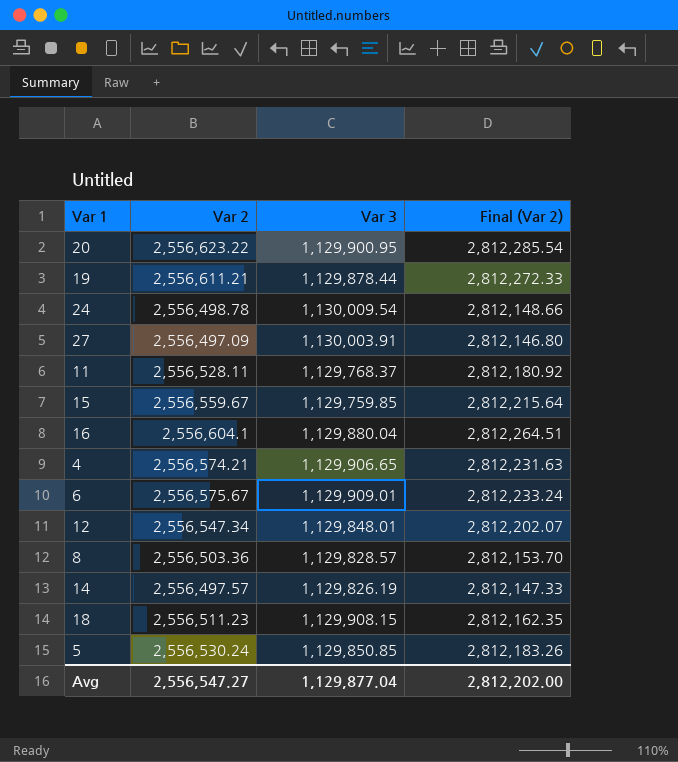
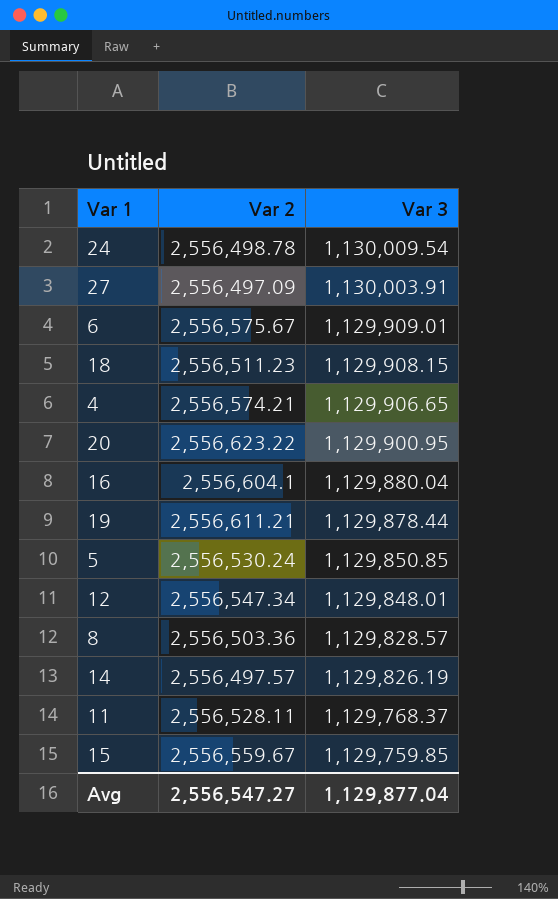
row order: none -> Var 3 descending
column Final (Var 2) | formula: [Var 2] * 1.1 -> none

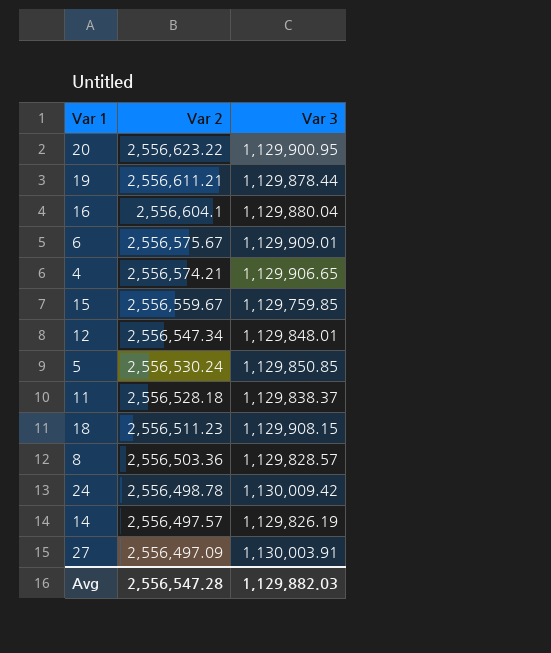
row order: Var 3 descending -> Var 2 descending
11 | Var 2: 2,556,528.11 -> 2,556,528.18
11 | Var 3: 1,129,768.37 -> 1,129,838.37
24 | Var 3: 1,130,009.54 -> 1,130,009.42
Avg | Var 2: 2,556,547.27 -> 2,556,547.28
Avg | Var 3: 1,129,877.04 -> 1,129,882.03

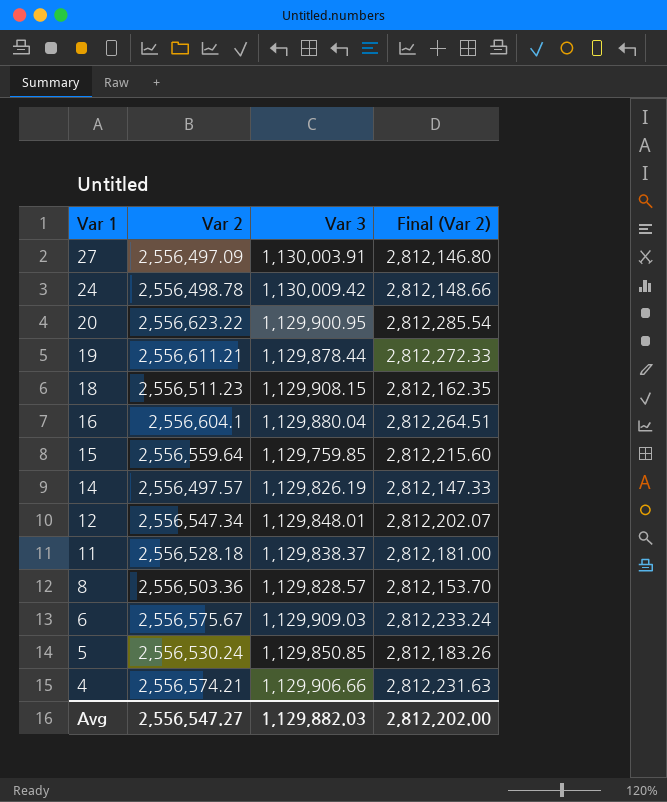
row order: Var 2 descending -> Var 1 descending
column Final (Var 2) | formula: none -> [Var 2] * 1.1
15 | Var 2: 2,556,559.67 -> 2,556,559.64
6 | Var 3: 1,129,909.01 -> 1,129,909.03
4 | Var 3: 1,129,906.65 -> 1,129,906.66
Avg | Var 2: 2,556,547.28 -> 2,556,547.27

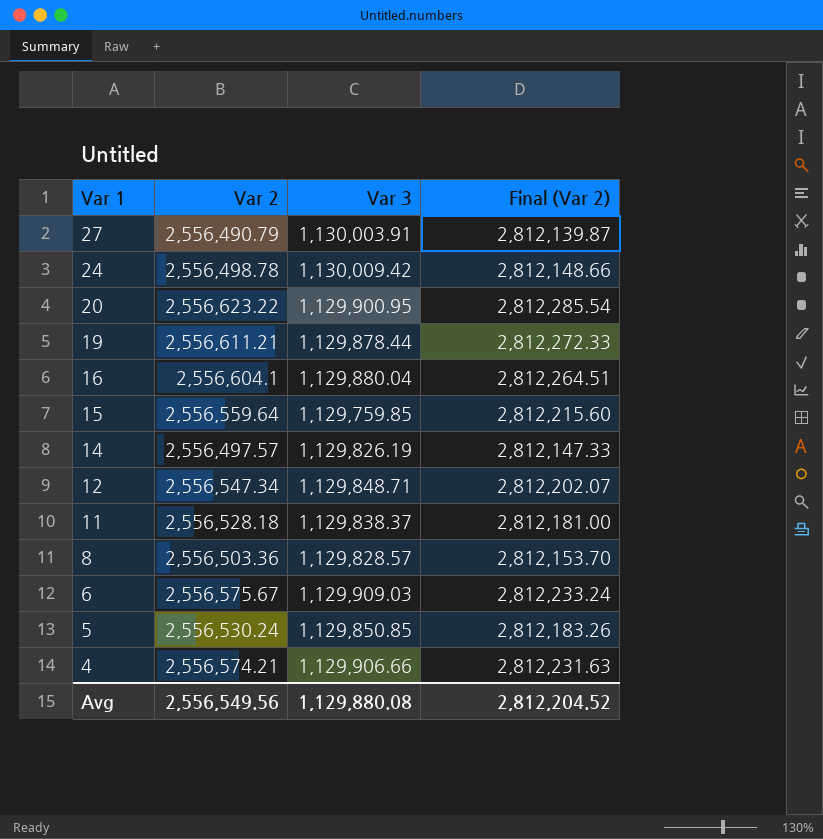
row 18: 2,556,511.23 | 1,129,908.15 | 2,812,162.35 -> none
27 | Var 2: 2,556,497.09 -> 2,556,490.79
27 | Final (Var 2): 2,812,146.80 -> 2,812,139.87
12 | Var 3: 1,129,848.01 -> 1,129,848.71
Avg | Var 2: 2,556,547.27 -> 2,556,549.56
Avg | Var 3: 1,129,882.03 -> 1,129,880.08
Avg | Final (Var 2): 2,812,202.00 -> 2,812,204.52

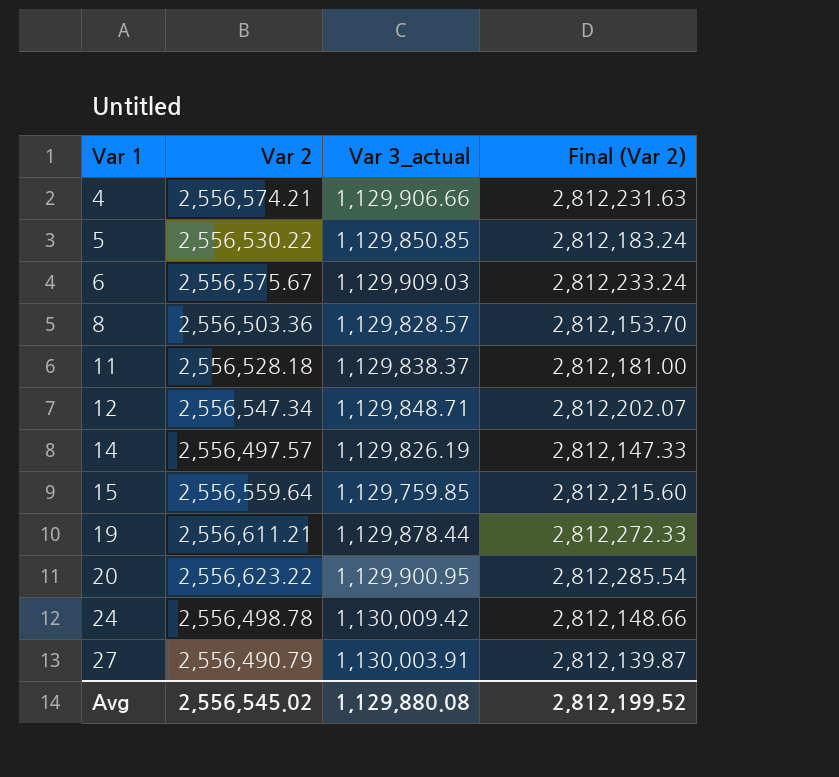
row order: Var 1 descending -> Var 1 ascending
column name: Var 3 -> Var 3_actual
row 16: 2,556,604.1 | 1,129,880.04 | 2,812,264.51 -> none
5 | Var 2: 2,556,530.24 -> 2,556,530.22
5 | Final (Var 2): 2,812,183.26 -> 2,812,183.24
Avg | Var 2: 2,556,549.56 -> 2,556,545.02
Avg | Final (Var 2): 2,812,204.52 -> 2,812,199.52

